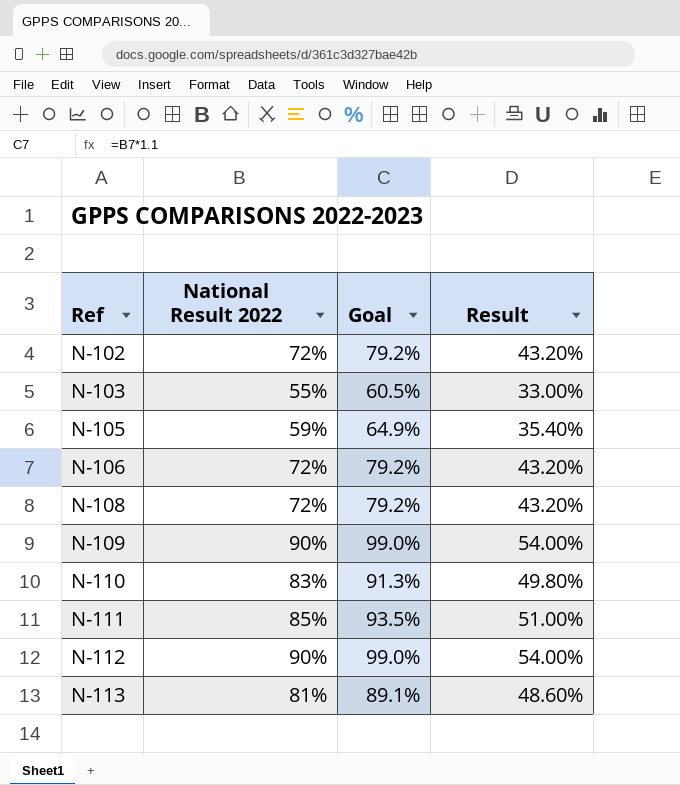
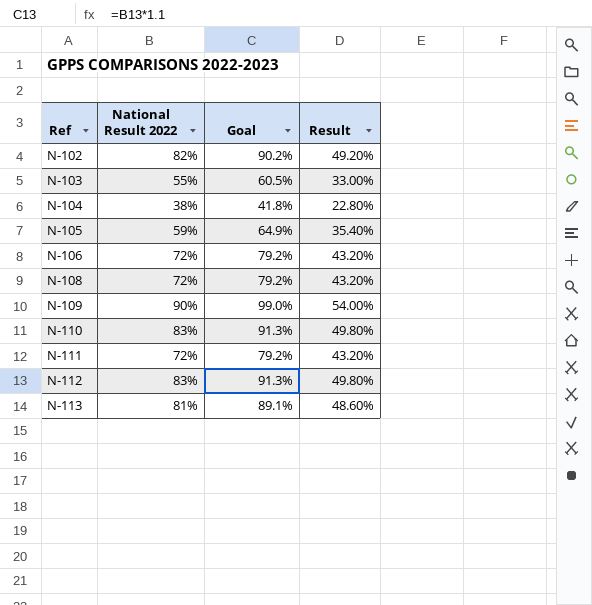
N-102 | National Result 2022: 72% -> 82%
N-102 | Goal: 79.2% -> 90.2%
N-102 | Result: 43.20% -> 49.20%
row N-104: none -> 38% | 41.8% | 22.80%
N-111 | National Result 2022: 85% -> 72%
N-111 | Goal: 93.5% -> 79.2%
N-111 | Result: 51.00% -> 43.20%
N-112 | National Result 2022: 90% -> 83%
N-112 | Goal: 99.0% -> 91.3%
N-112 | Result: 54.00% -> 49.80%

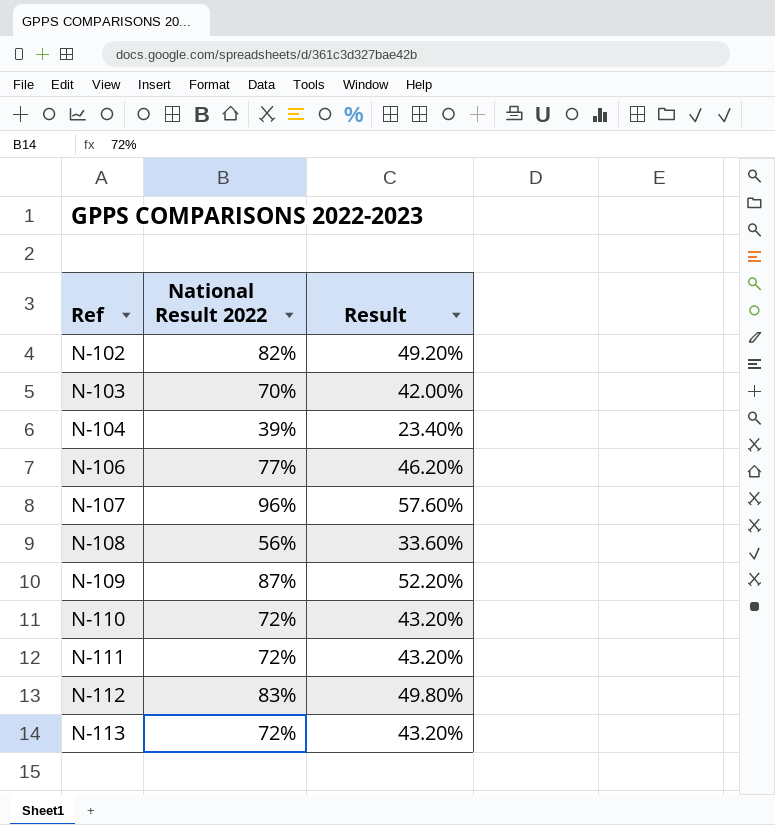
column Goal | formula: [National Result 2022] * 1.1 -> none
row N-105: 59% | 64.9% | 35.40% -> none
N-103 | National Result 2022: 55% -> 70%
N-103 | Result: 33.00% -> 42.00%
N-104 | National Result 2022: 38% -> 39%
N-104 | Result: 22.80% -> 23.40%
N-106 | National Result 2022: 72% -> 77%
N-106 | Result: 43.20% -> 46.20%
row N-107: none -> 96% | 57.60%
N-108 | National Result 2022: 72% -> 56%
N-108 | Result: 43.20% -> 33.60%
N-109 | National Result 2022: 90% -> 87%
N-109 | Result: 54.00% -> 52.20%
N-110 | National Result 2022: 83% -> 72%
N-110 | Result: 49.80% -> 43.20%
N-113 | National Result 2022: 81% -> 72%
N-113 | Result: 48.60% -> 43.20%

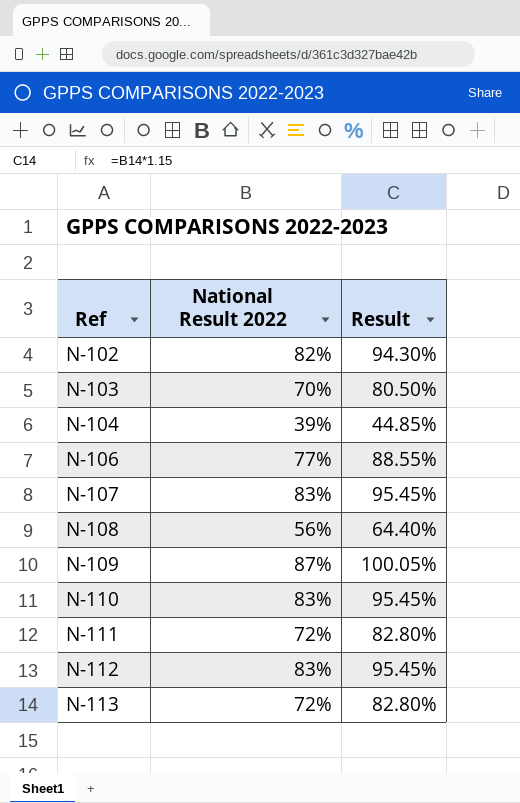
column Result | formula: [National Result 2022] * 0.6 -> [National Result 2022] * 1.15
N-107 | National Result 2022: 96% -> 83%
N-110 | National Result 2022: 72% -> 83%

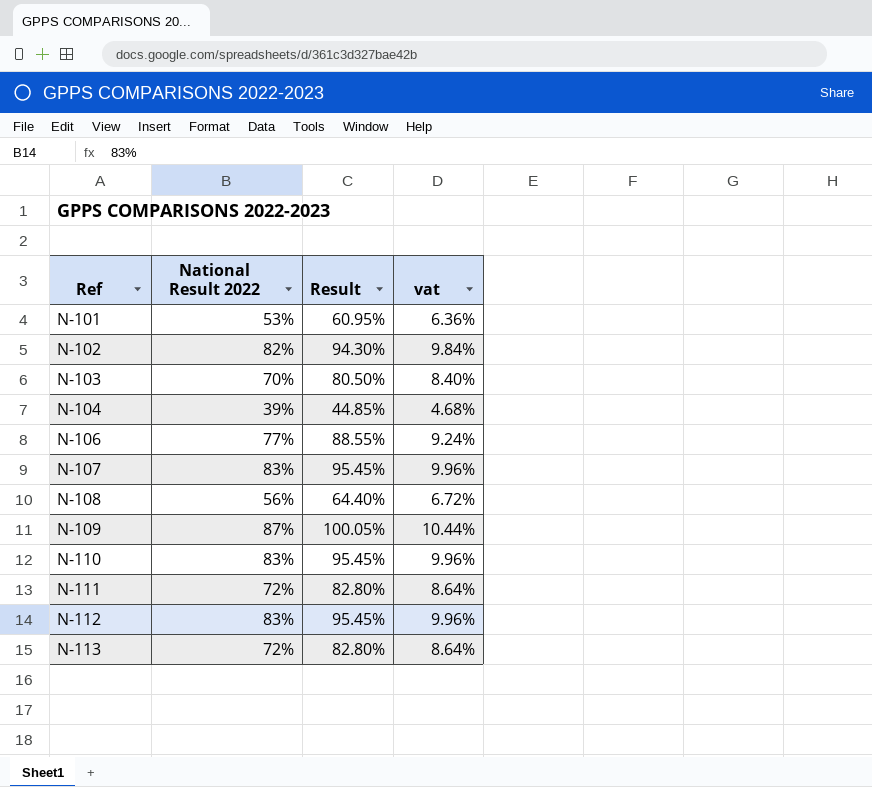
column vat | formula: none -> [National Result 2022] * 0.12
row N-101: none -> 53% | 60.95% | 6.36%

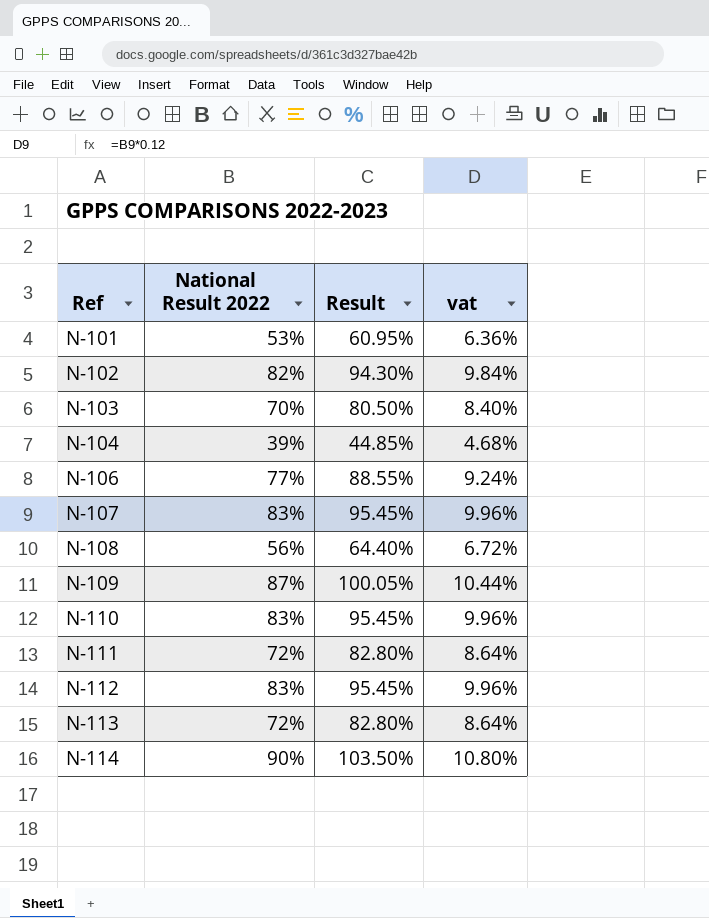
row N-114: none -> 90% | 103.50% | 10.80%

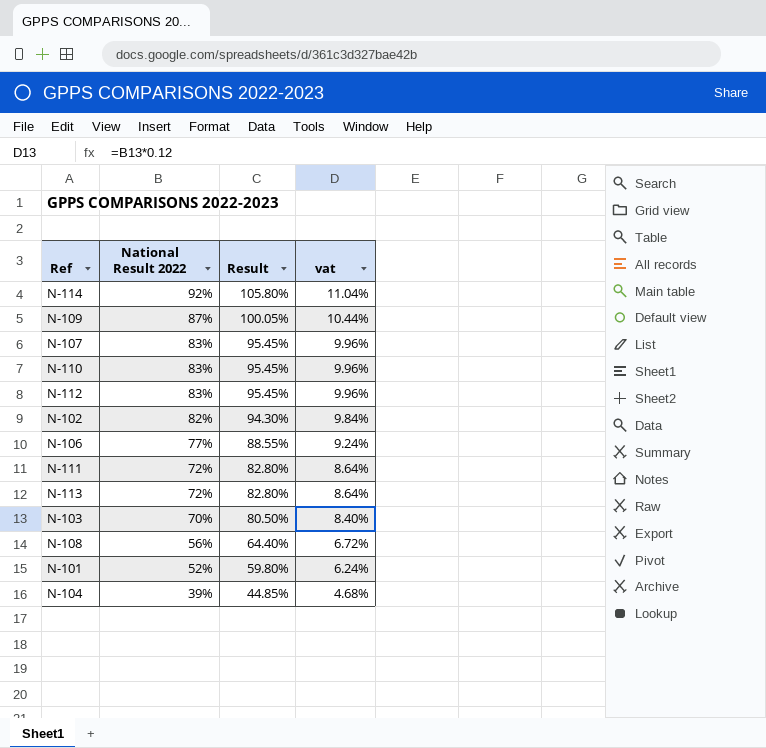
row order: Ref ascending -> National Result 2022 descending
N-114 | National Result 2022: 90% -> 92%
N-114 | Result: 103.50% -> 105.80%
N-114 | vat: 10.80% -> 11.04%
N-101 | National Result 2022: 53% -> 52%
N-101 | Result: 60.95% -> 59.80%
N-101 | vat: 6.36% -> 6.24%

